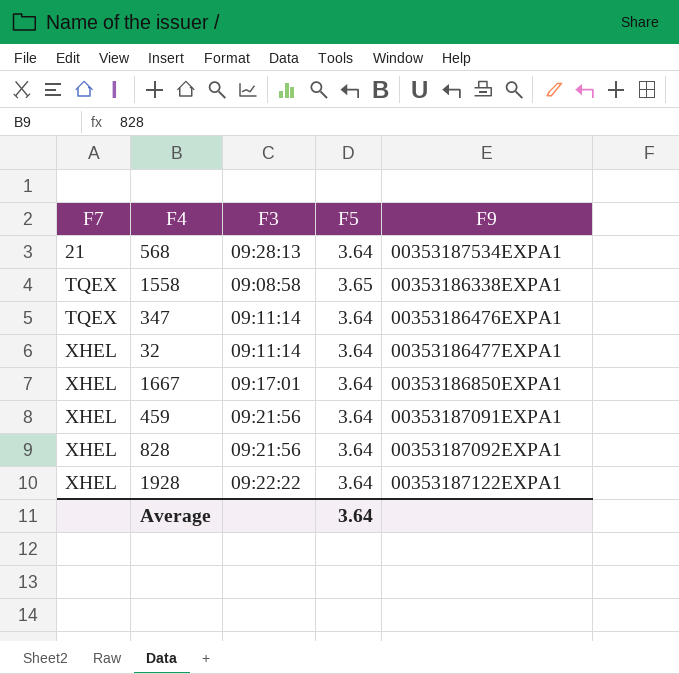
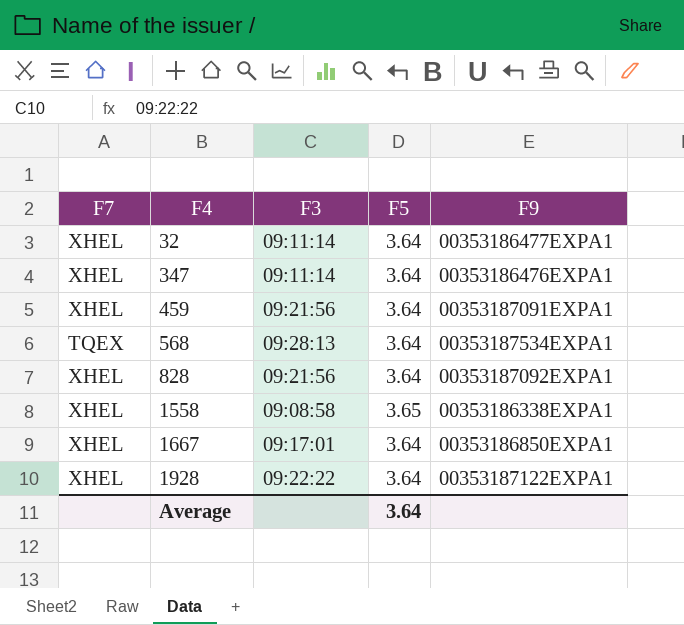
row order: F7 ascending -> F4 ascending
347 | F7: TQEX -> XHEL
568 | F7: 21 -> TQEX
1558 | F7: TQEX -> XHEL

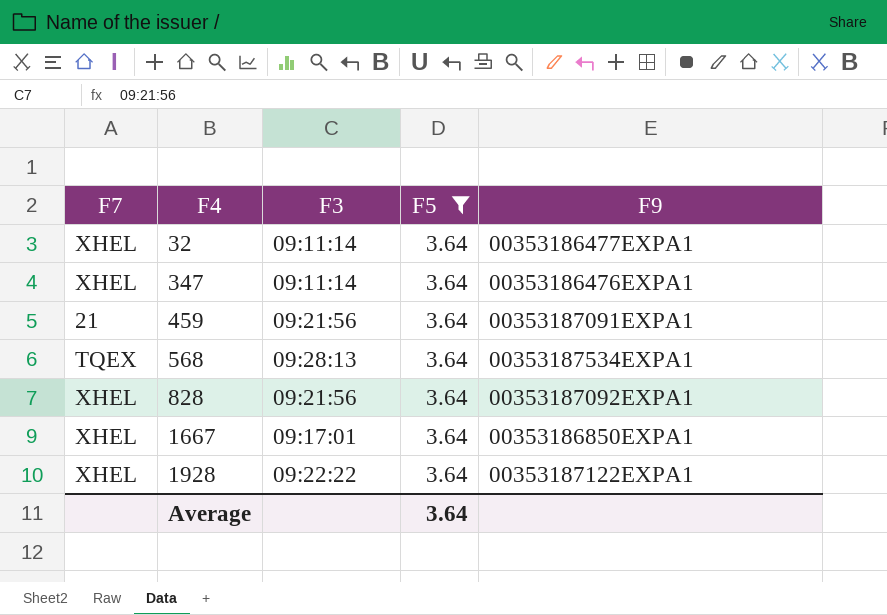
filter: none -> F5 = 3.64
459 | F7: XHEL -> 21

